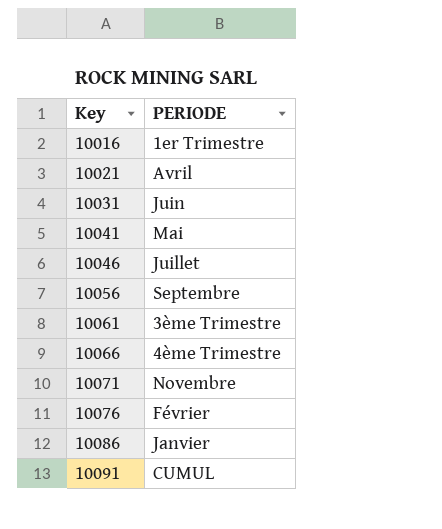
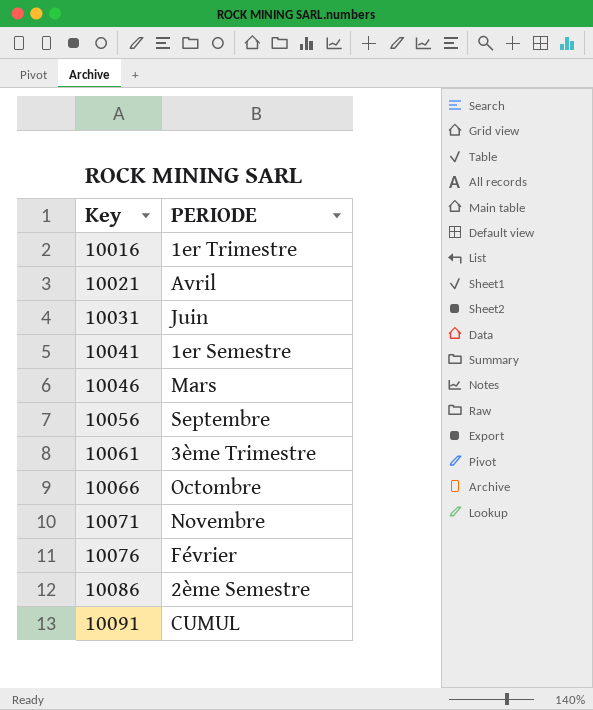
10041 | PERIODE: Mai -> 1er Semestre
10046 | PERIODE: Juillet -> Mars
10066 | PERIODE: 4ème Trimestre -> Octombre
10086 | PERIODE: Janvier -> 2ème Semestre

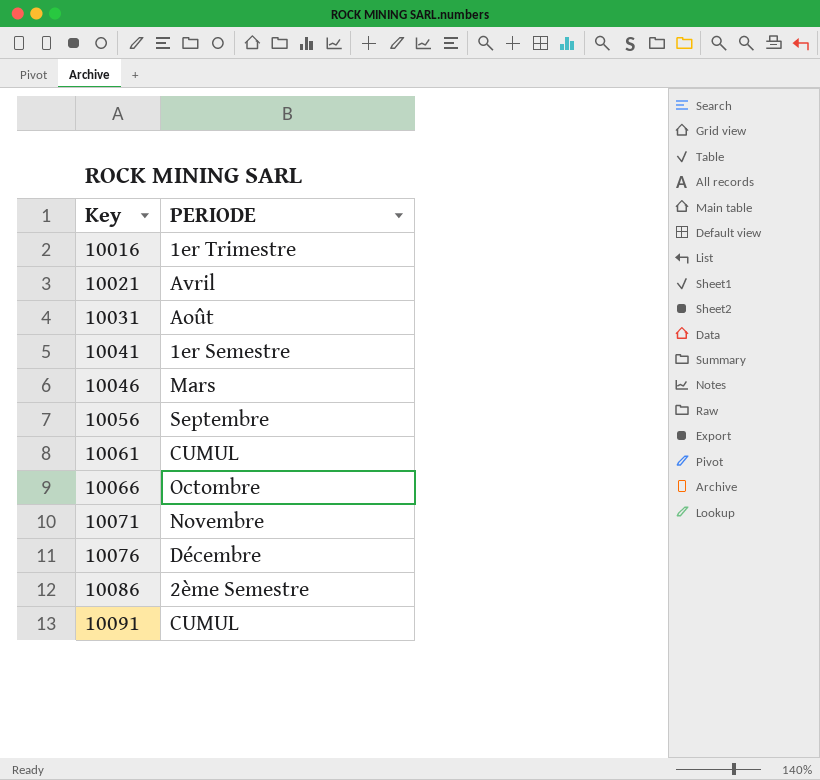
10031 | PERIODE: Juin -> Août
10061 | PERIODE: 3ème Trimestre -> CUMUL
10076 | PERIODE: Février -> Décembre

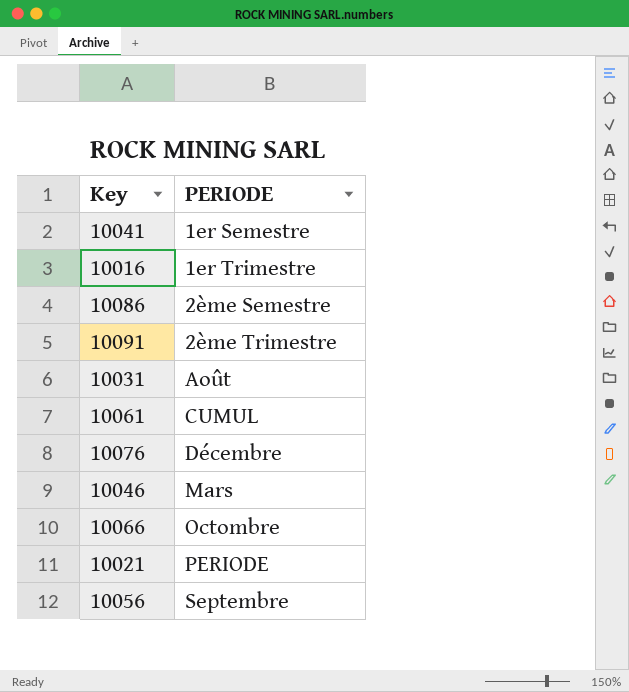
row order: Key ascending -> PERIODE ascending
row 10071: Novembre -> none
10091 | PERIODE: CUMUL -> 2ème Trimestre
10021 | PERIODE: Avril -> PERIODE

